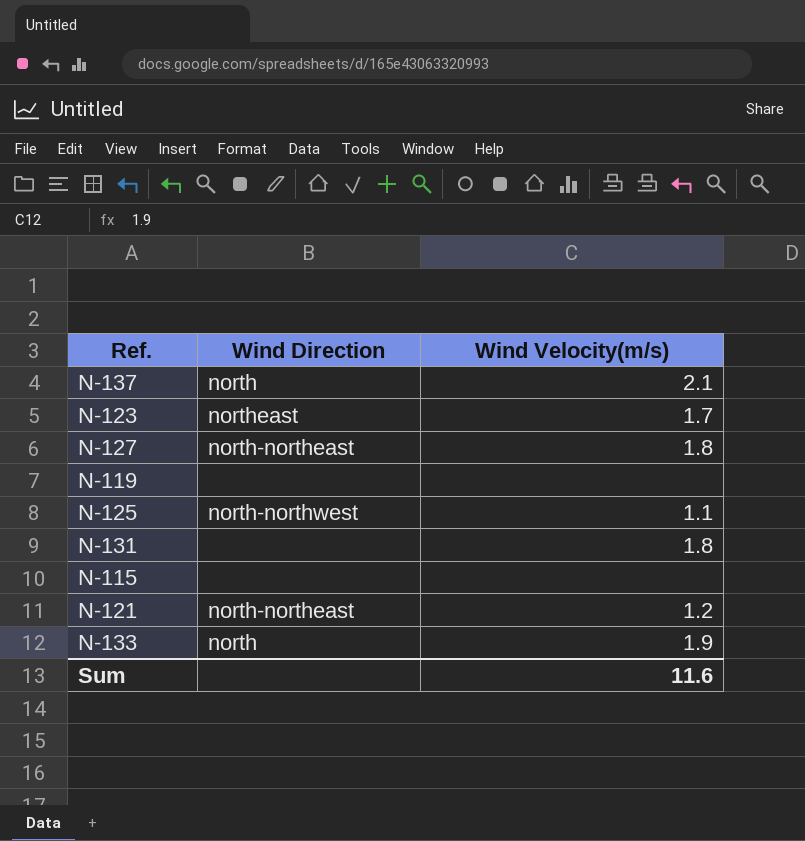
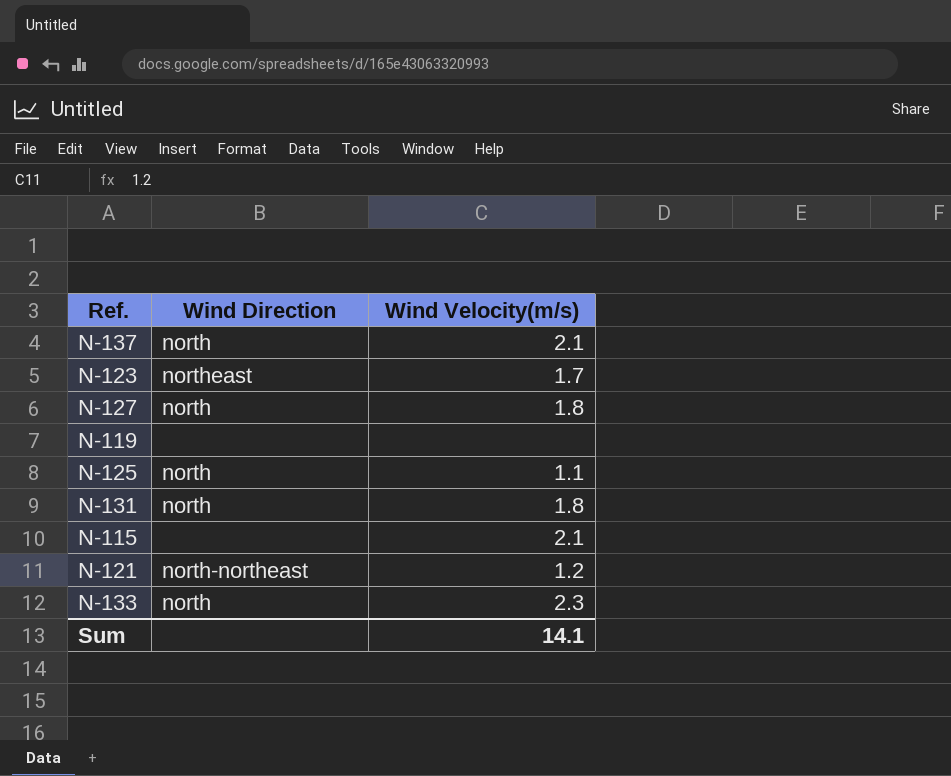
N-127 | Wind Direction: north-northeast -> north
N-125 | Wind Direction: north-northwest -> north
N-131 | Wind Direction: none -> north
N-115 | Wind Velocity(m/s): none -> 2.1
N-133 | Wind Velocity(m/s): 1.9 -> 2.3
Sum | Wind Velocity(m/s): 11.6 -> 14.1

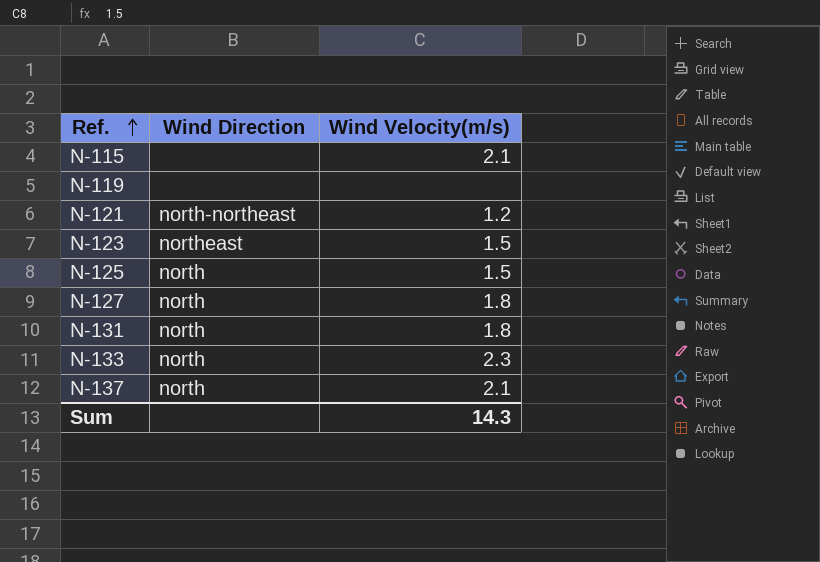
row order: none -> Ref. ascending
N-123 | Wind Velocity(m/s): 1.7 -> 1.5
N-125 | Wind Velocity(m/s): 1.1 -> 1.5
Sum | Wind Velocity(m/s): 14.1 -> 14.3

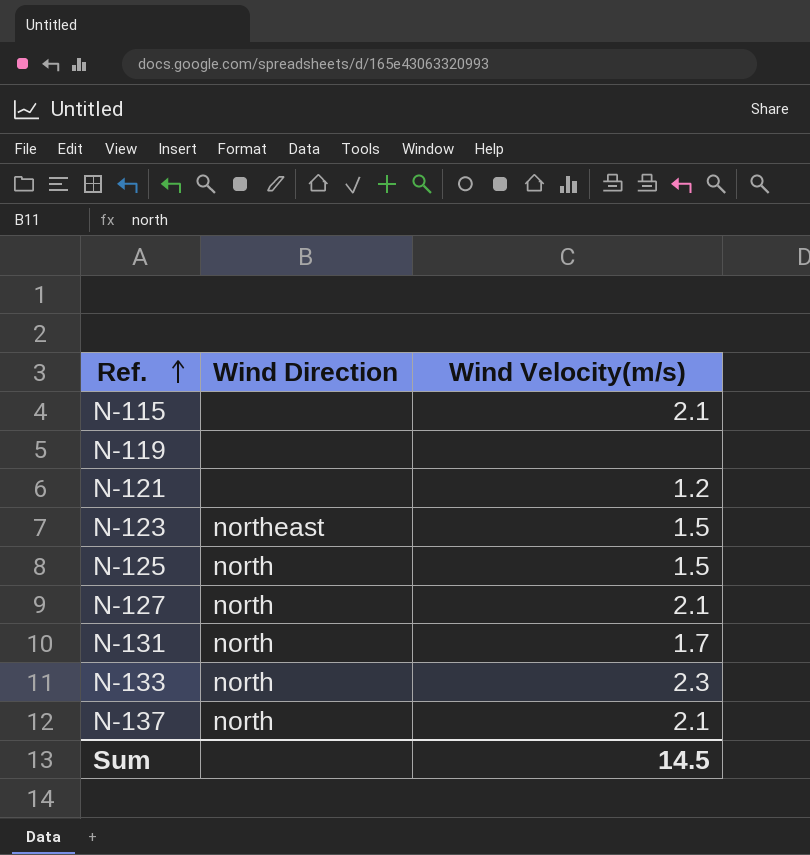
N-121 | Wind Direction: north-northeast -> none
N-127 | Wind Velocity(m/s): 1.8 -> 2.1
N-131 | Wind Velocity(m/s): 1.8 -> 1.7
Sum | Wind Velocity(m/s): 14.3 -> 14.5

